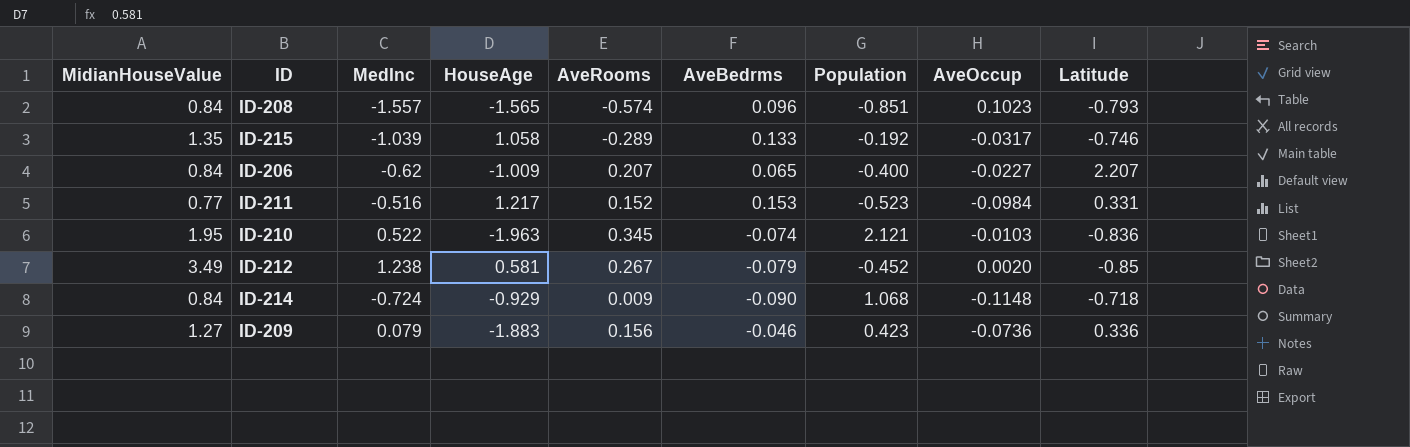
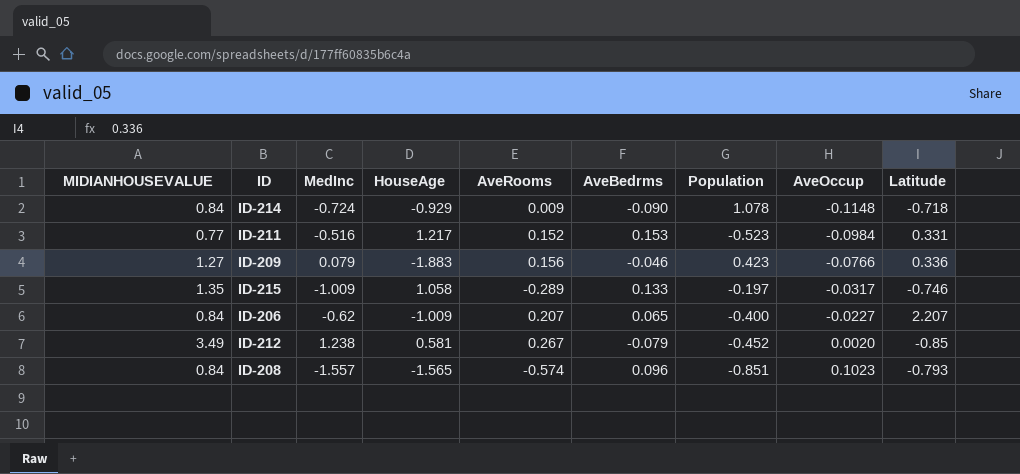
row order: none -> AveOccup ascending
column name: MidianHouseValue -> MIDIANHOUSEVALUE
row ID-210: 1.95 | 0.522 | -1.963 | 0.345 | -0.074 | 2.121 | -0.0103 | -0.836 -> none
ID-214 | Population: 1.068 -> 1.078
ID-209 | AveOccup: -0.0736 -> -0.0766
ID-215 | MedInc: -1.039 -> -1.009
ID-215 | Population: -0.192 -> -0.197

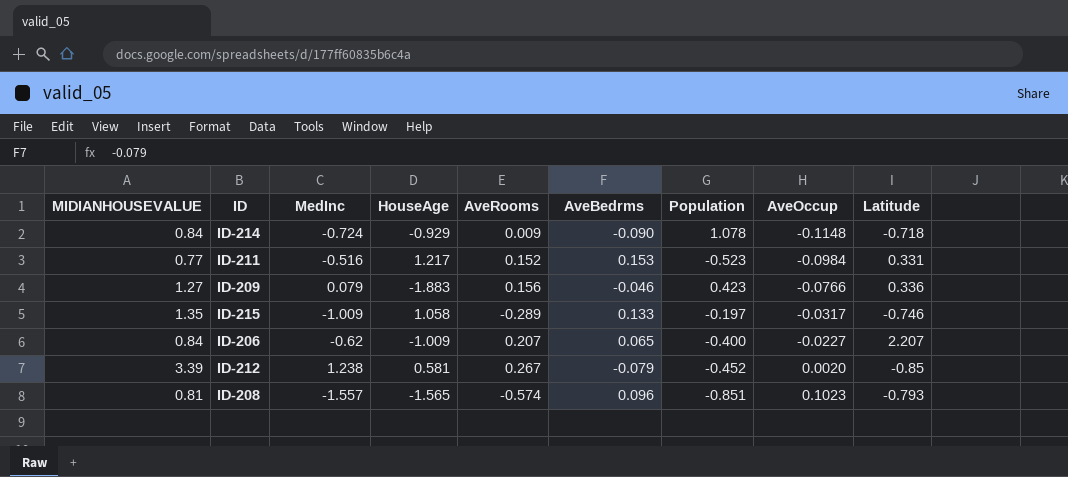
ID-212 | MIDIANHOUSEVALUE: 3.49 -> 3.39
ID-208 | MIDIANHOUSEVALUE: 0.84 -> 0.81

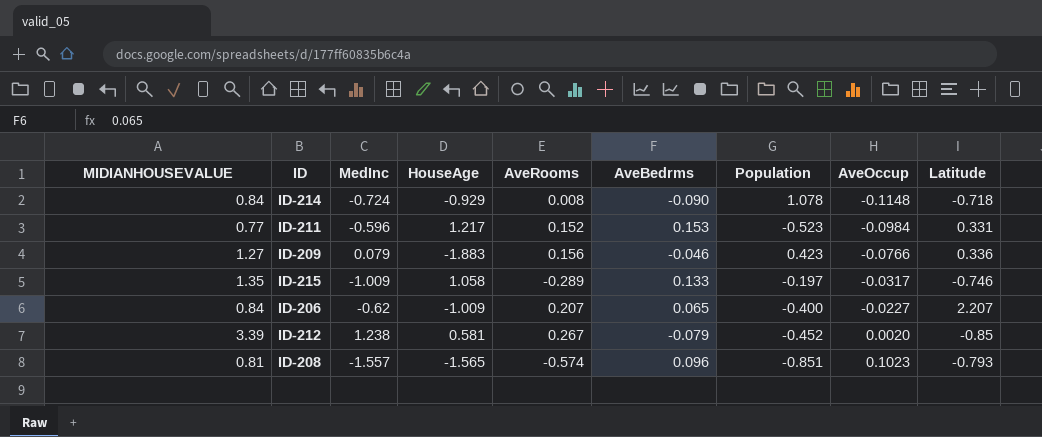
ID-214 | AveRooms: 0.009 -> 0.008
ID-211 | MedInc: -0.516 -> -0.596

